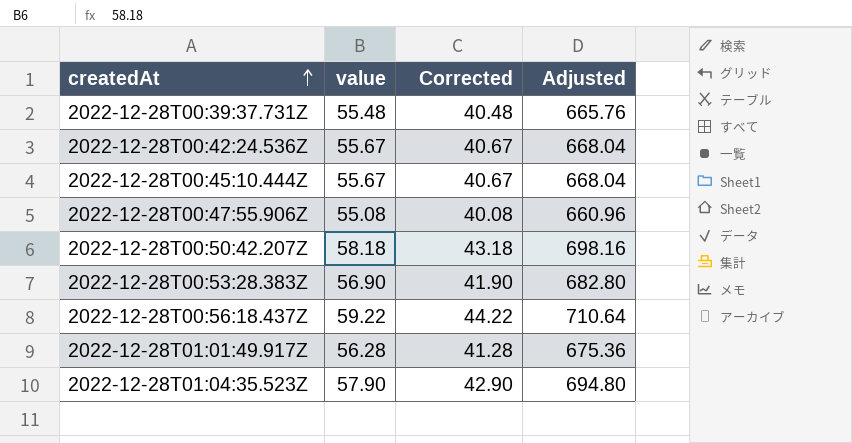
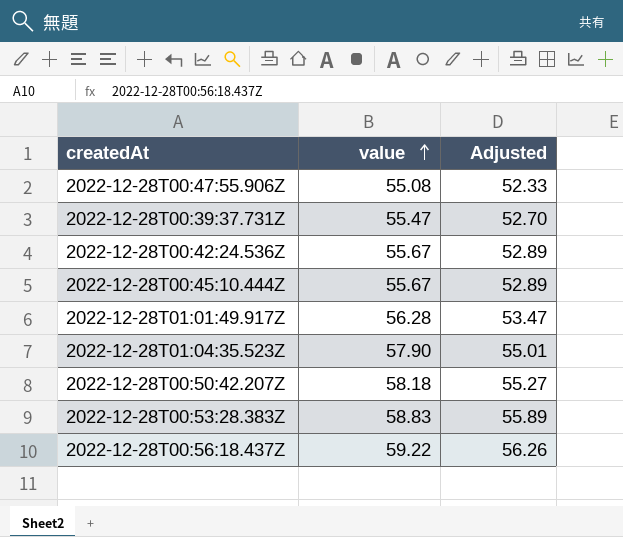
row order: createdAt ascending -> value ascending
column Corrected | formula: [value] - 15 -> none
column Adjusted | formula: [value] * 12 -> [value] * 0.95
2022-12-28T00:39:37.731Z | value: 55.48 -> 55.47
2022-12-28T00:53:28.383Z | value: 56.90 -> 58.83

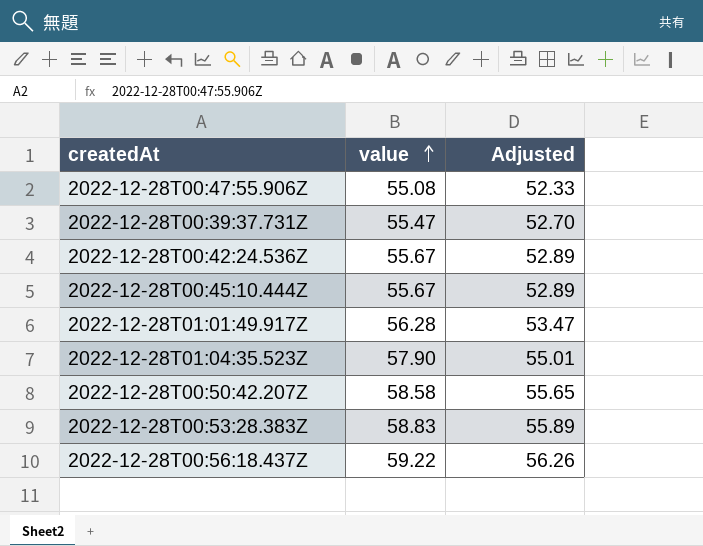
2022-12-28T00:50:42.207Z | value: 58.18 -> 58.58
2022-12-28T00:50:42.207Z | Adjusted: 55.27 -> 55.65

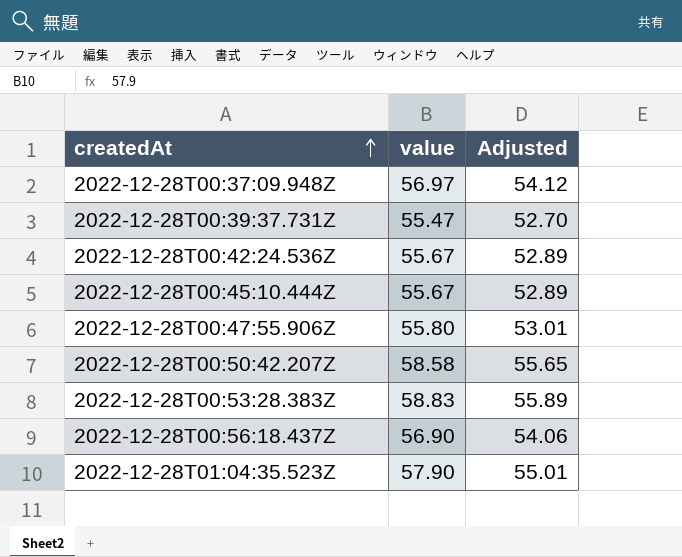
row order: value ascending -> createdAt ascending
row 2022-12-28T01:01:49.917Z: 56.28 | 53.47 -> none
row 2022-12-28T00:37:09.948Z: none -> 56.97 | 54.12
2022-12-28T00:47:55.906Z | value: 55.08 -> 55.80
2022-12-28T00:47:55.906Z | Adjusted: 52.33 -> 53.01
2022-12-28T00:56:18.437Z | value: 59.22 -> 56.90
2022-12-28T00:56:18.437Z | Adjusted: 56.26 -> 54.06

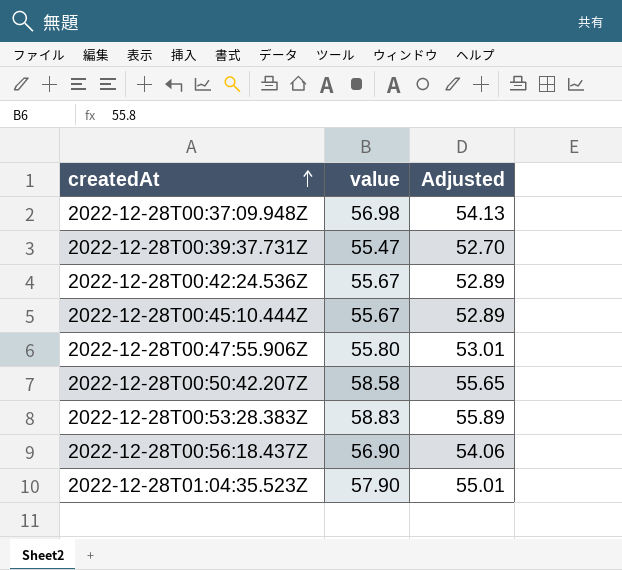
2022-12-28T00:37:09.948Z | value: 56.97 -> 56.98
2022-12-28T00:37:09.948Z | Adjusted: 54.12 -> 54.13

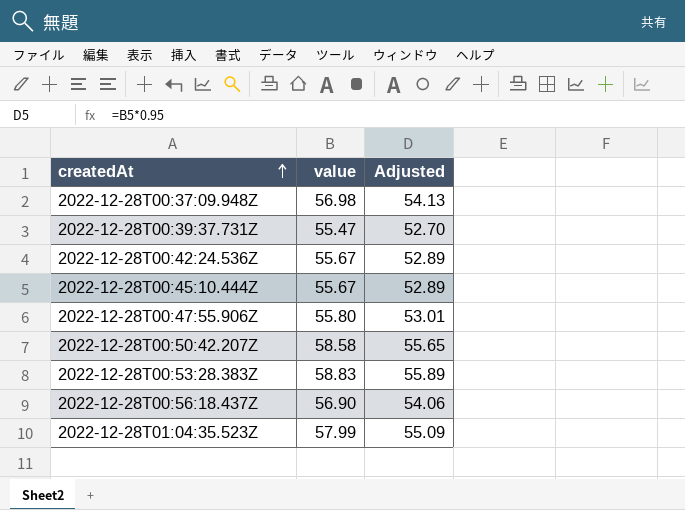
2022-12-28T01:04:35.523Z | value: 57.90 -> 57.99
2022-12-28T01:04:35.523Z | Adjusted: 55.01 -> 55.09

